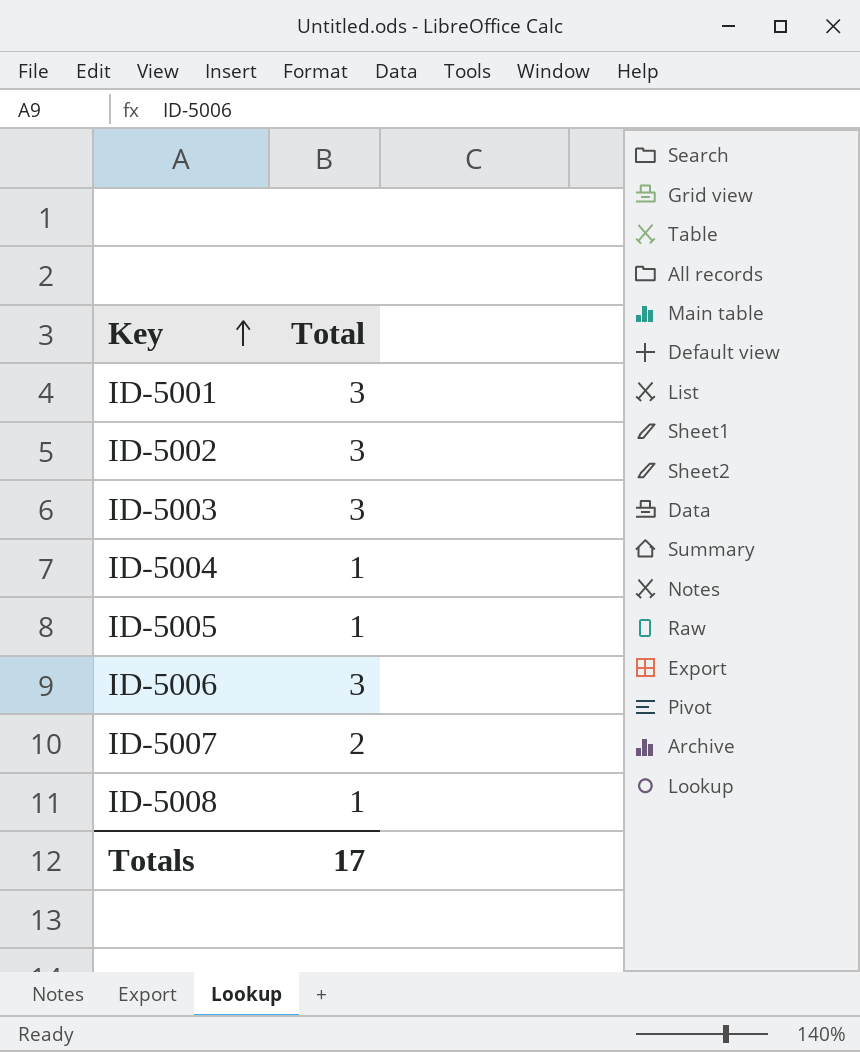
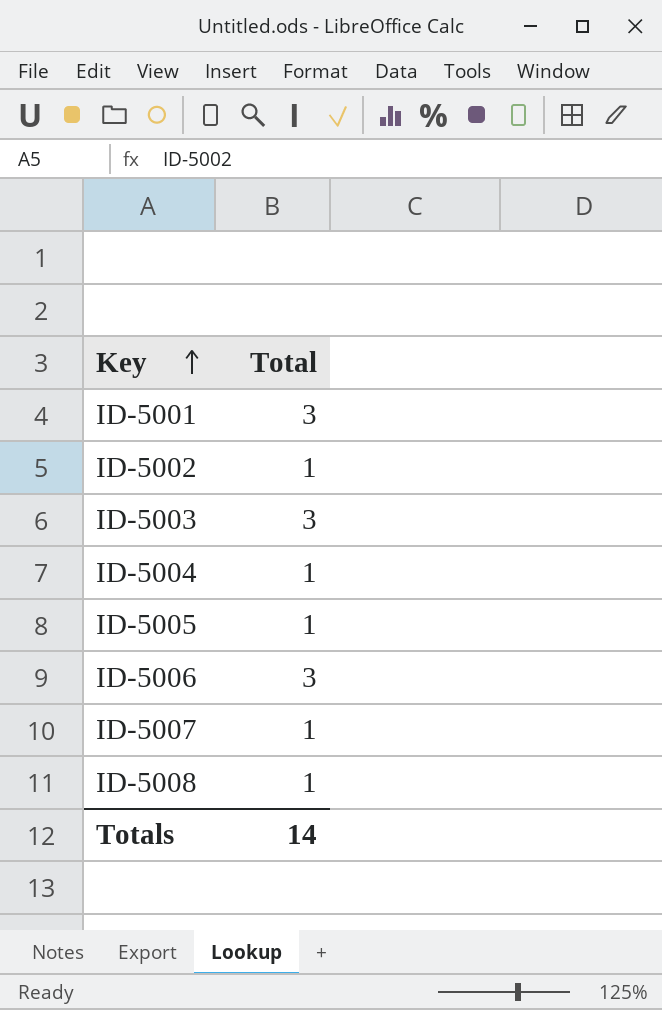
ID-5002 | Total: 3 -> 1
ID-5007 | Total: 2 -> 1
Totals | Total: 17 -> 14

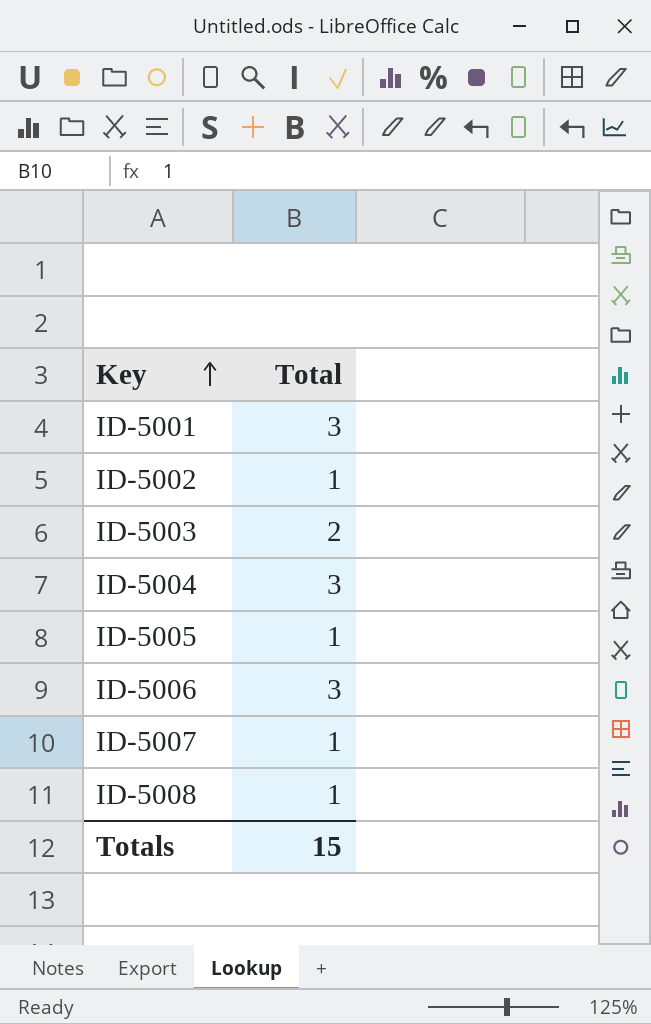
ID-5003 | Total: 3 -> 2
ID-5004 | Total: 1 -> 3
Totals | Total: 14 -> 15

